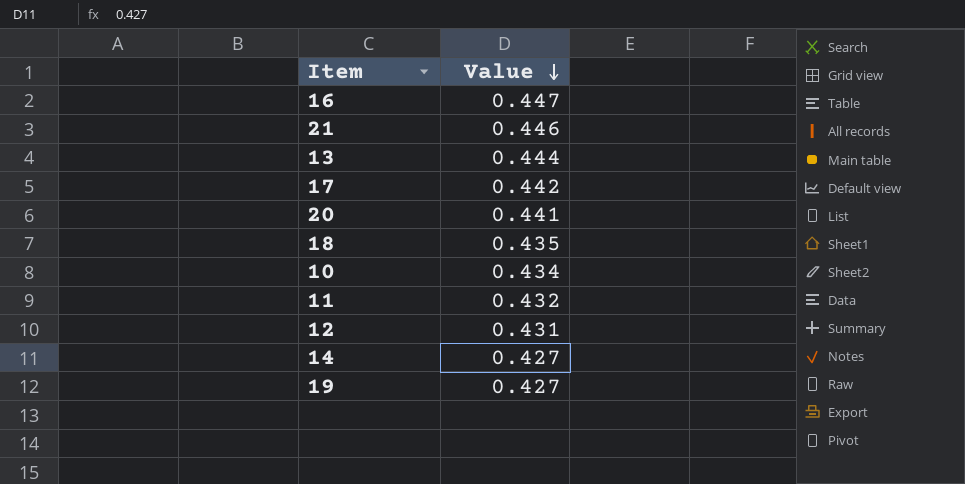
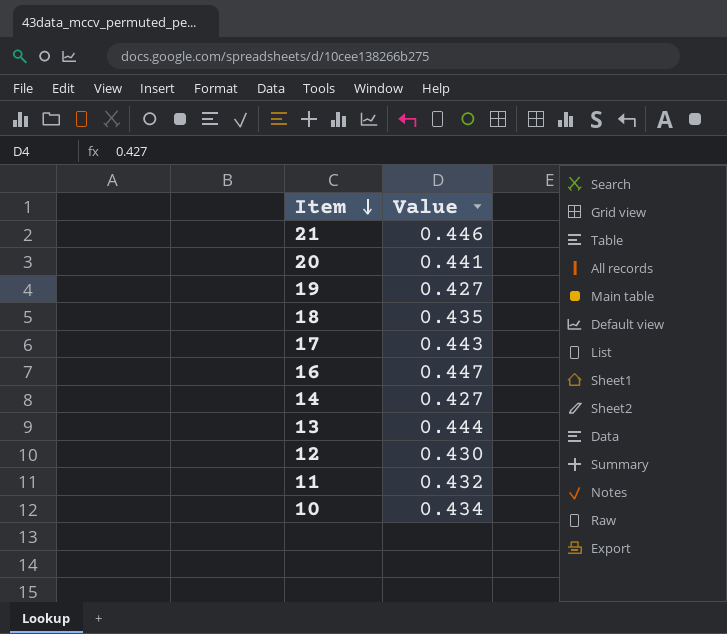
row order: Value descending -> Item descending
17 | Value: 0.442 -> 0.443
12 | Value: 0.431 -> 0.430

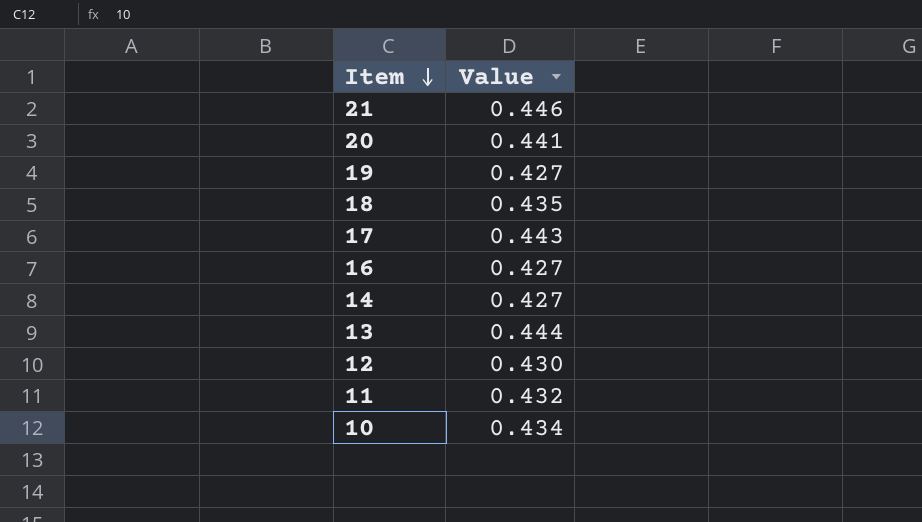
16 | Value: 0.447 -> 0.427

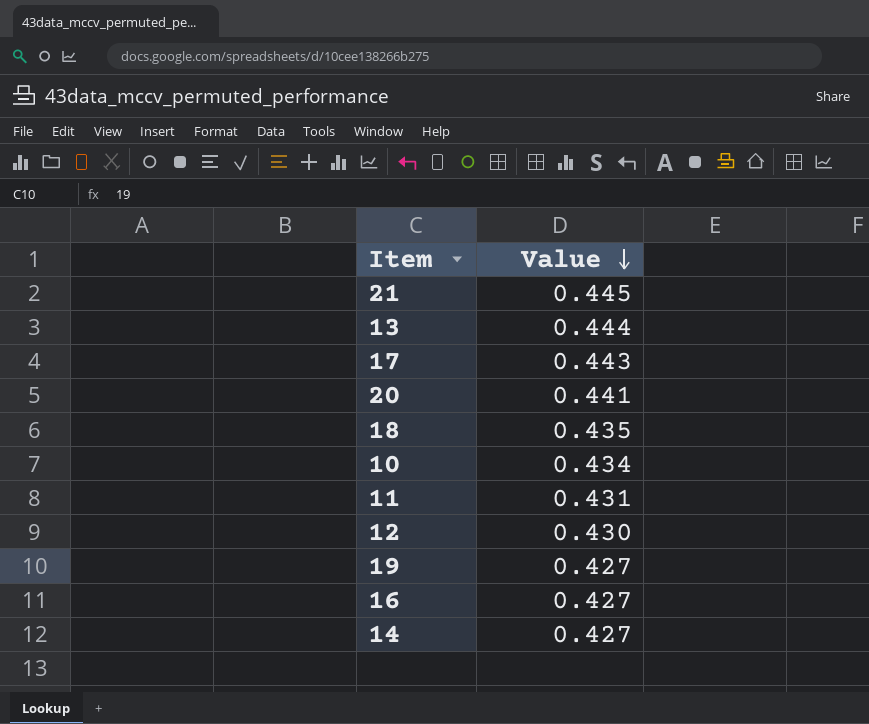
row order: Item descending -> Value descending
21 | Value: 0.446 -> 0.445
11 | Value: 0.432 -> 0.431

